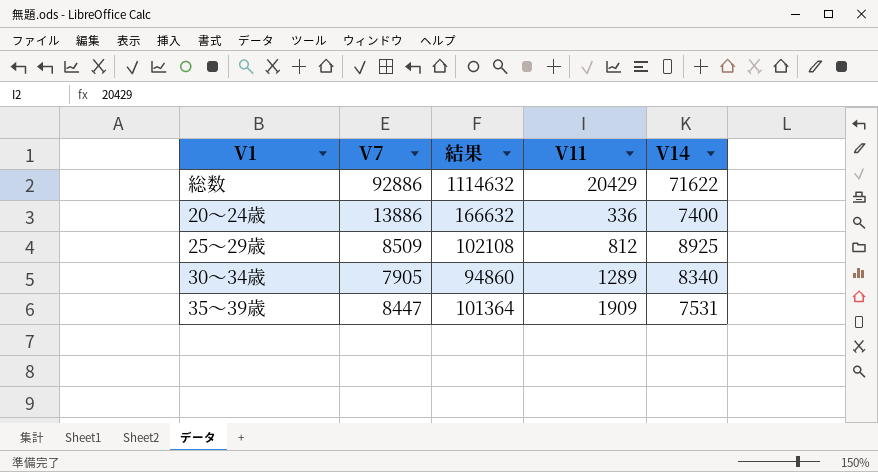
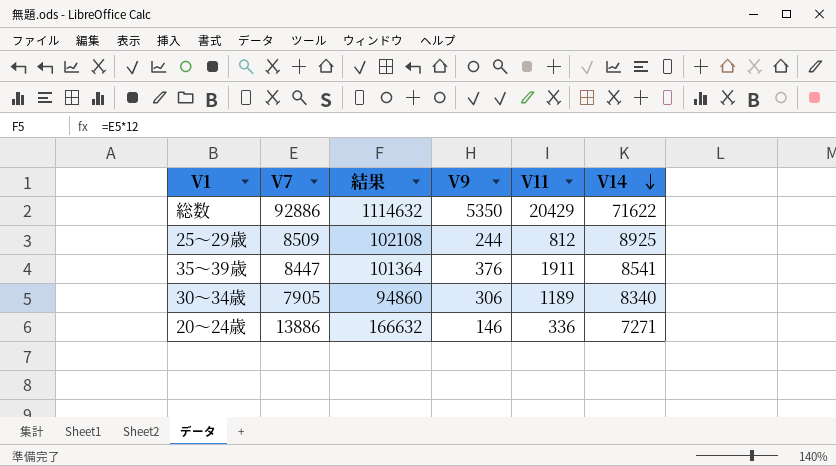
row order: none -> V14 descending
column V9 | position: none -> 4
35～39歳 | V11: 1909 -> 1911
35～39歳 | V14: 7531 -> 8541
30～34歳 | V11: 1289 -> 1189
20～24歳 | V14: 7400 -> 7271

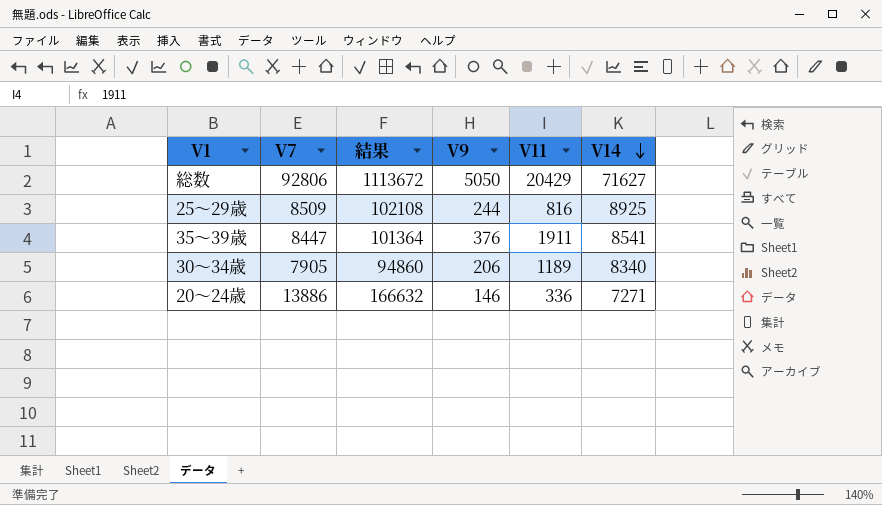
総数 | V7: 92886 -> 92806
総数 | 結果: 1114632 -> 1113672
総数 | V9: 5350 -> 5050
総数 | V14: 71622 -> 71627
25～29歳 | V11: 812 -> 816
30～34歳 | V9: 306 -> 206

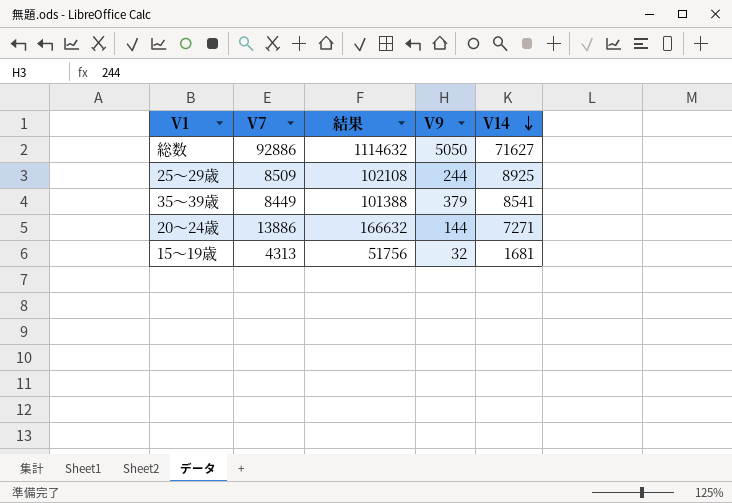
column V11 | position: 5 -> none
row 30～34歳: 7905 | 94860 | 206 | 1189 | 8340 -> none
総数 | V7: 92806 -> 92886
総数 | 結果: 1113672 -> 1114632
35～39歳 | V7: 8447 -> 8449
35～39歳 | 結果: 101364 -> 101388
35～39歳 | V9: 376 -> 379
20～24歳 | V9: 146 -> 144
row 15～19歳: none -> 4313 | 51756 | 32 | 1681

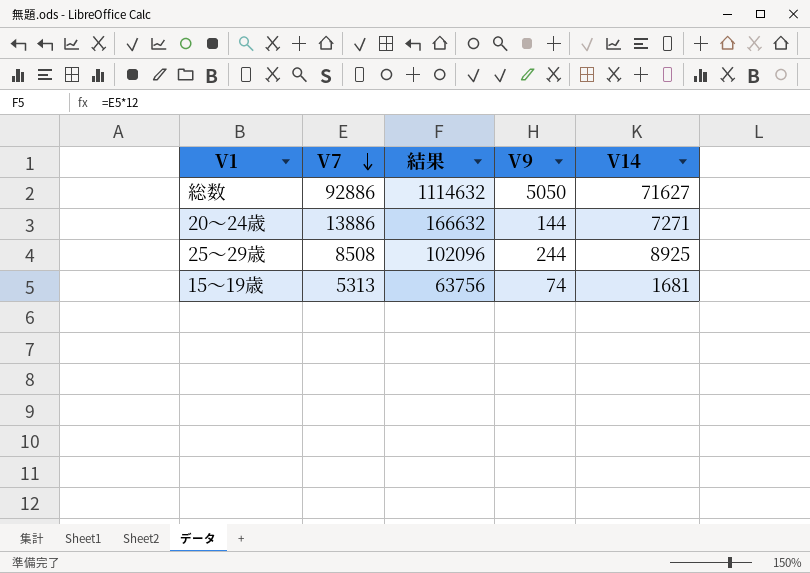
row order: V14 descending -> V7 descending
row 35～39歳: 8449 | 101388 | 379 | 8541 -> none
25～29歳 | V7: 8509 -> 8508
25～29歳 | 結果: 102108 -> 102096
15～19歳 | V7: 4313 -> 5313
15～19歳 | 結果: 51756 -> 63756
15～19歳 | V9: 32 -> 74

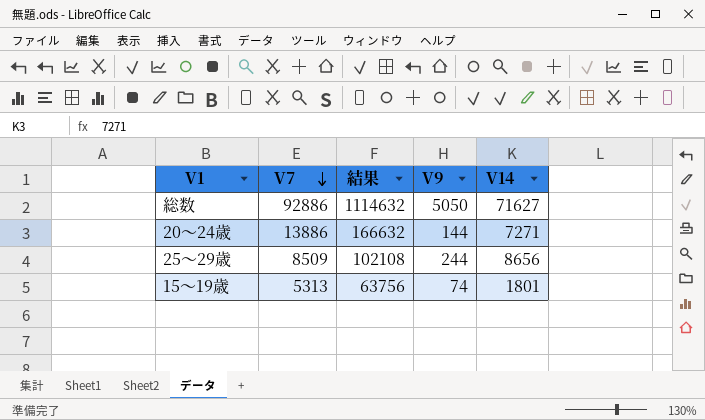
25～29歳 | V7: 8508 -> 8509
25～29歳 | 結果: 102096 -> 102108
25～29歳 | V14: 8925 -> 8656
15～19歳 | V14: 1681 -> 1801

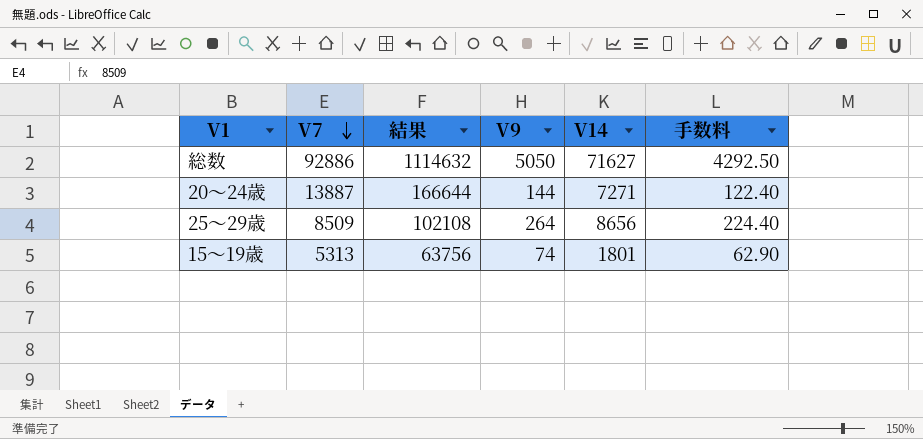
column 手数料 | formula: none -> [V9] * 0.85
20～24歳 | V7: 13886 -> 13887
20～24歳 | 結果: 166632 -> 166644
25～29歳 | V9: 244 -> 264

